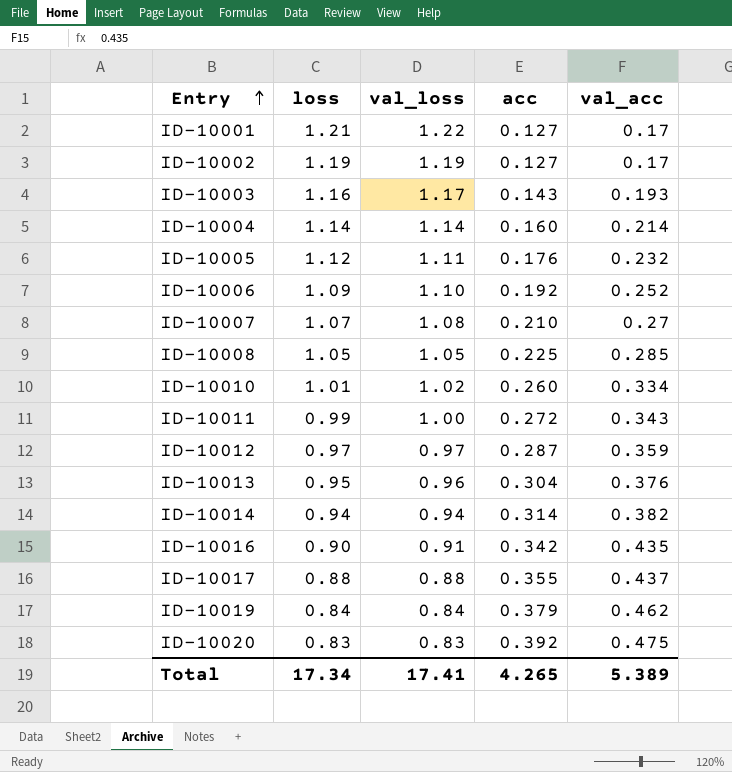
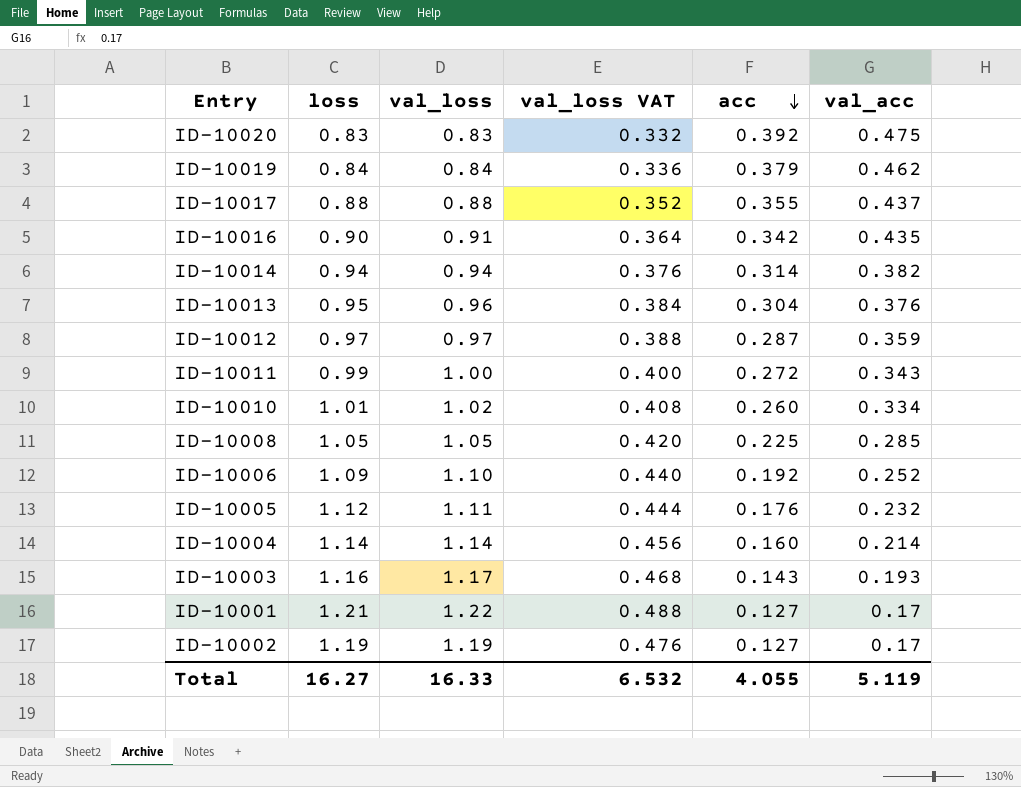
row order: Entry ascending -> acc descending
column val_loss VAT | formula: none -> [val_loss] * 0.4
row ID-10007: 1.07 | 1.08 | 0.210 | 0.27 -> none
Total | loss: 17.34 -> 16.27
Total | val_loss: 17.41 -> 16.33
Total | acc: 4.265 -> 4.055
Total | val_acc: 5.389 -> 5.119

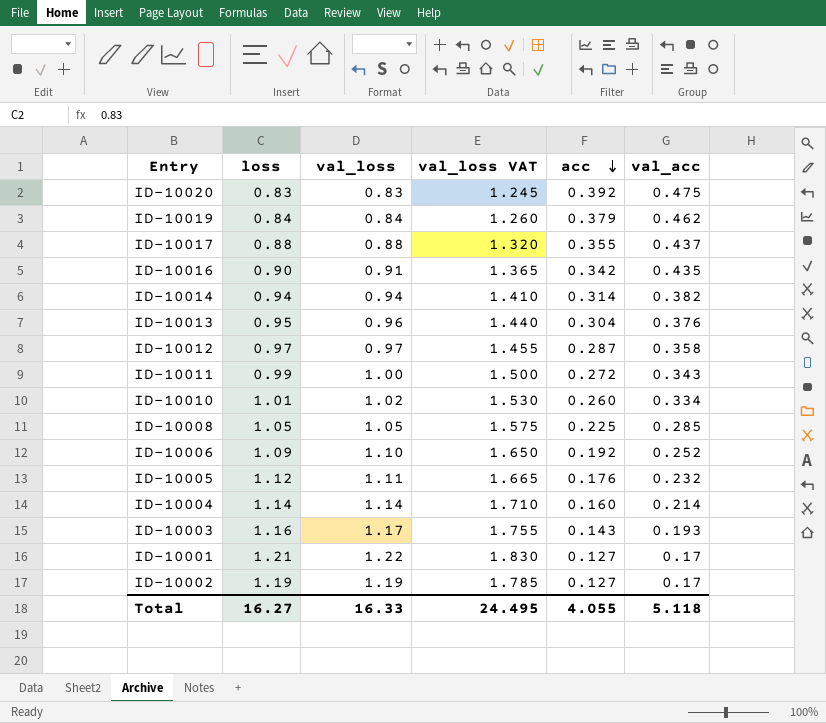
column val_loss VAT | formula: [val_loss] * 0.4 -> [val_loss] * 1.5
ID-10012 | val_acc: 0.359 -> 0.358
Total | val_loss VAT: 6.532 -> 24.495
Total | val_acc: 5.119 -> 5.118

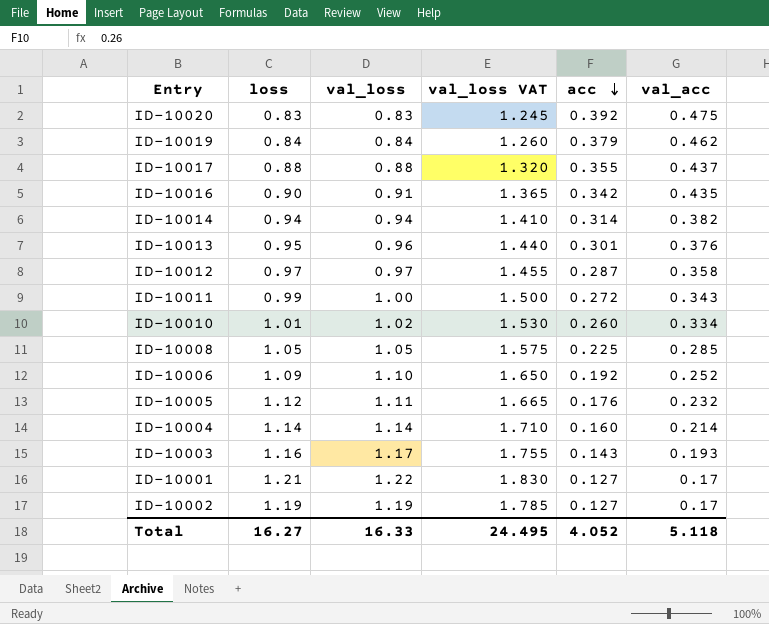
ID-10013 | acc: 0.304 -> 0.301
Total | acc: 4.055 -> 4.052

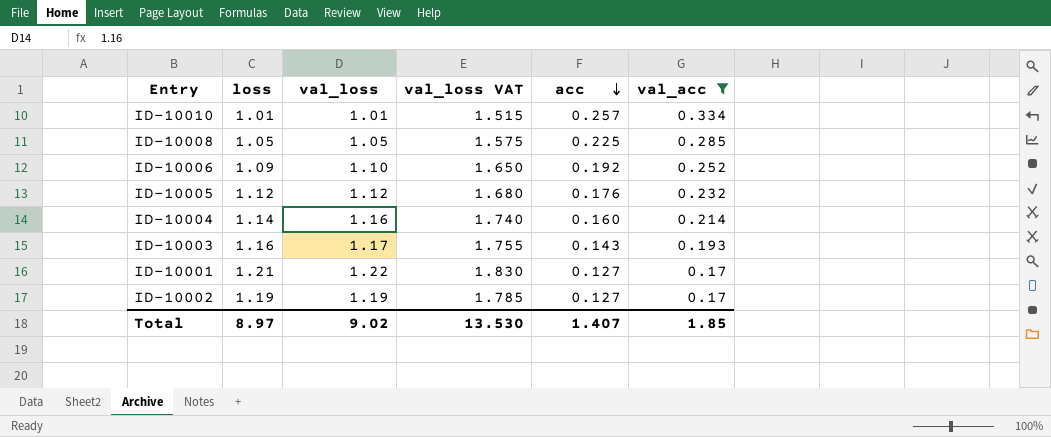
filter: none -> val_acc <= 0.334
ID-10010 | val_loss: 1.02 -> 1.01
ID-10010 | val_loss VAT: 1.530 -> 1.515
ID-10010 | acc: 0.260 -> 0.257
ID-10005 | val_loss: 1.11 -> 1.12
ID-10005 | val_loss VAT: 1.665 -> 1.680
ID-10004 | val_loss: 1.14 -> 1.16
ID-10004 | val_loss VAT: 1.710 -> 1.740
Total | loss: 16.27 -> 8.97
Total | val_loss: 16.33 -> 9.02
Total | val_loss VAT: 24.495 -> 13.530
Total | acc: 4.052 -> 1.407
Total | val_acc: 5.118 -> 1.85

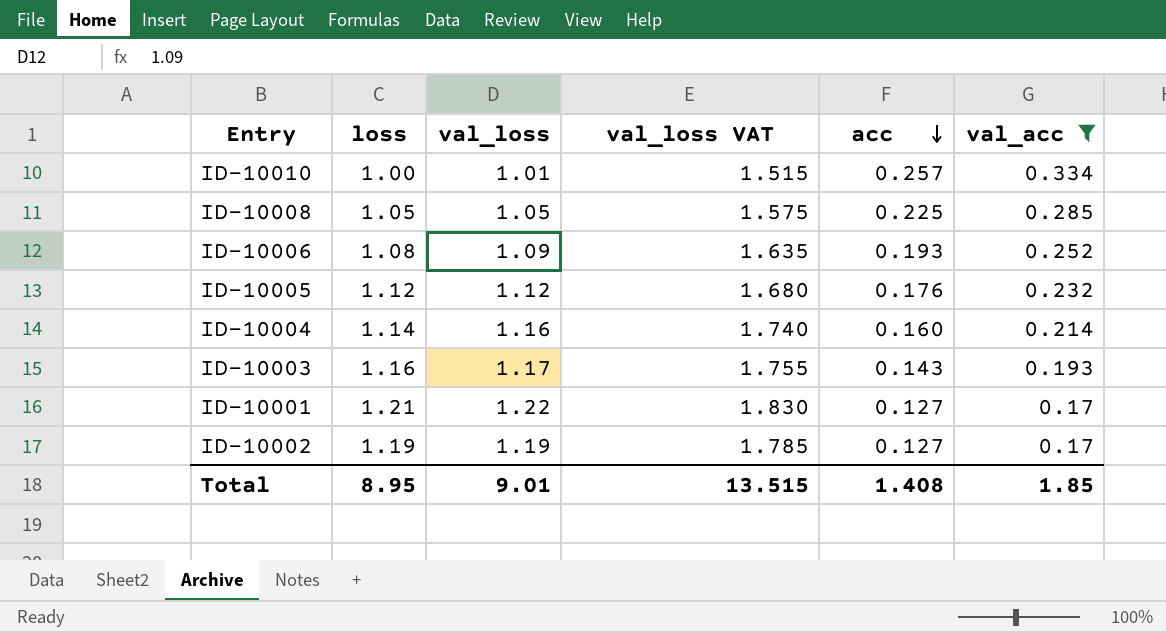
ID-10010 | loss: 1.01 -> 1.00
ID-10006 | loss: 1.09 -> 1.08
ID-10006 | val_loss: 1.10 -> 1.09
ID-10006 | val_loss VAT: 1.650 -> 1.635
ID-10006 | acc: 0.192 -> 0.193
Total | loss: 8.97 -> 8.95
Total | val_loss: 9.02 -> 9.01
Total | val_loss VAT: 13.530 -> 13.515
Total | acc: 1.407 -> 1.408

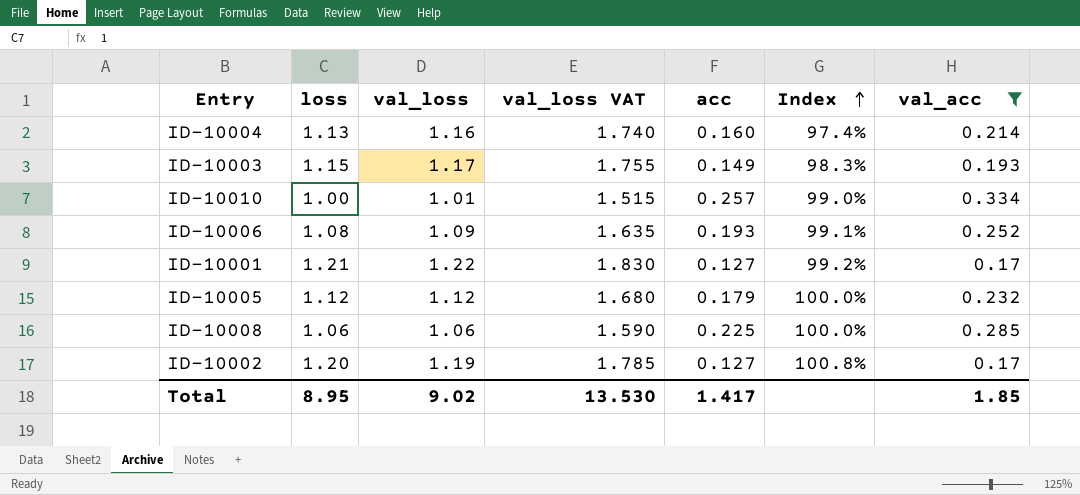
row order: acc descending -> Index ascending
column Index | formula: none -> [loss] / [val_loss]
ID-10004 | loss: 1.14 -> 1.13
ID-10003 | loss: 1.16 -> 1.15
ID-10003 | acc: 0.143 -> 0.149
ID-10005 | acc: 0.176 -> 0.179
ID-10008 | loss: 1.05 -> 1.06
ID-10008 | val_loss: 1.05 -> 1.06
ID-10008 | val_loss VAT: 1.575 -> 1.590
ID-10002 | loss: 1.19 -> 1.20
Total | val_loss: 9.01 -> 9.02
Total | val_loss VAT: 13.515 -> 13.530
Total | acc: 1.408 -> 1.417

